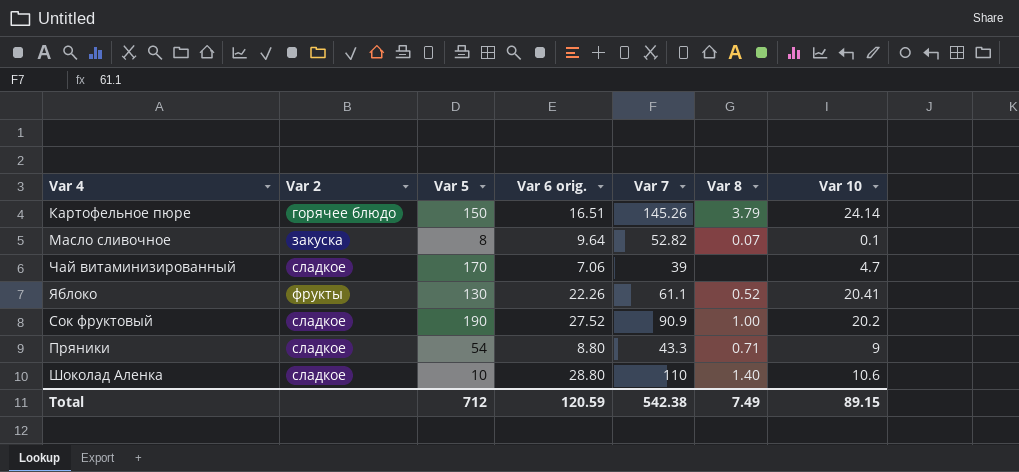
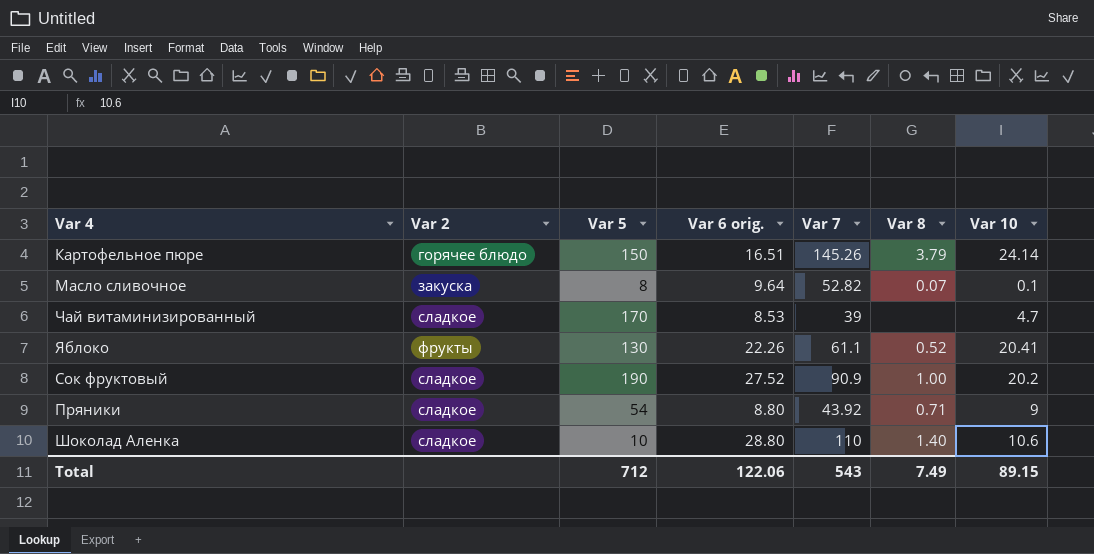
Чай витаминизированный | Var 6 orig.: 7.06 -> 8.53
Пряники | Var 7: 43.3 -> 43.92
Total | Var 6 orig.: 120.59 -> 122.06
Total | Var 7: 542.38 -> 543

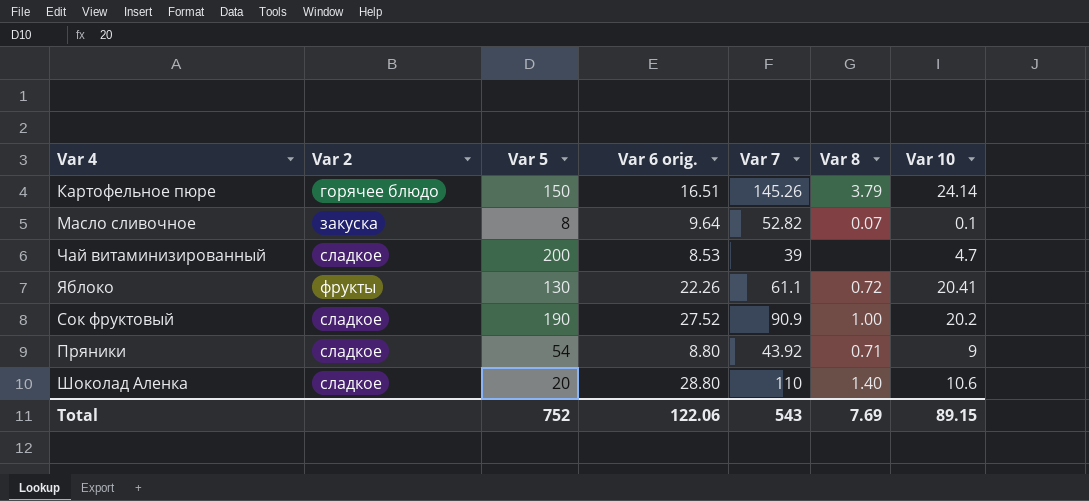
Чай витаминизированный | Var 5: 170 -> 200
Яблоко | Var 8: 0.52 -> 0.72
Шоколад Аленка | Var 5: 10 -> 20
Total | Var 5: 712 -> 752
Total | Var 8: 7.49 -> 7.69

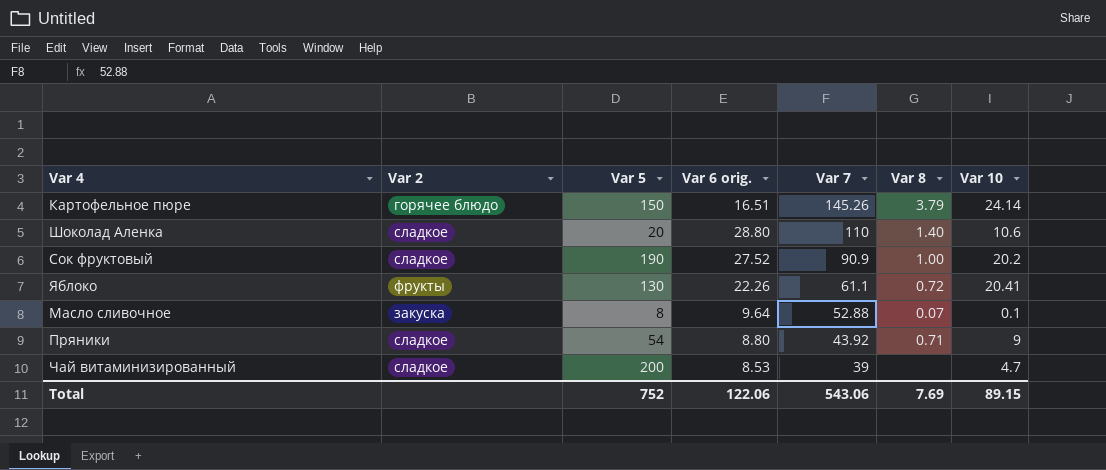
row order: none -> Var 7 descending
Масло сливочное | Var 7: 52.82 -> 52.88
Total | Var 7: 543 -> 543.06

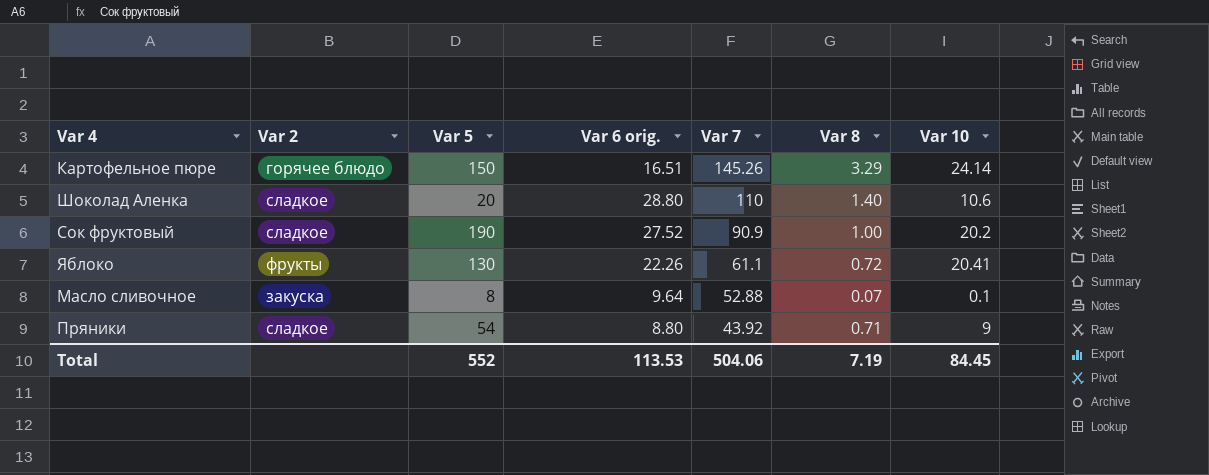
row Чай витаминизированный: сладкое | 200 | 8.53 | 39 | none | 4.7 -> none
Картофельное пюре | Var 8: 3.79 -> 3.29
Total | Var 5: 752 -> 552
Total | Var 6 orig.: 122.06 -> 113.53
Total | Var 7: 543.06 -> 504.06
Total | Var 8: 7.69 -> 7.19
Total | Var 10: 89.15 -> 84.45

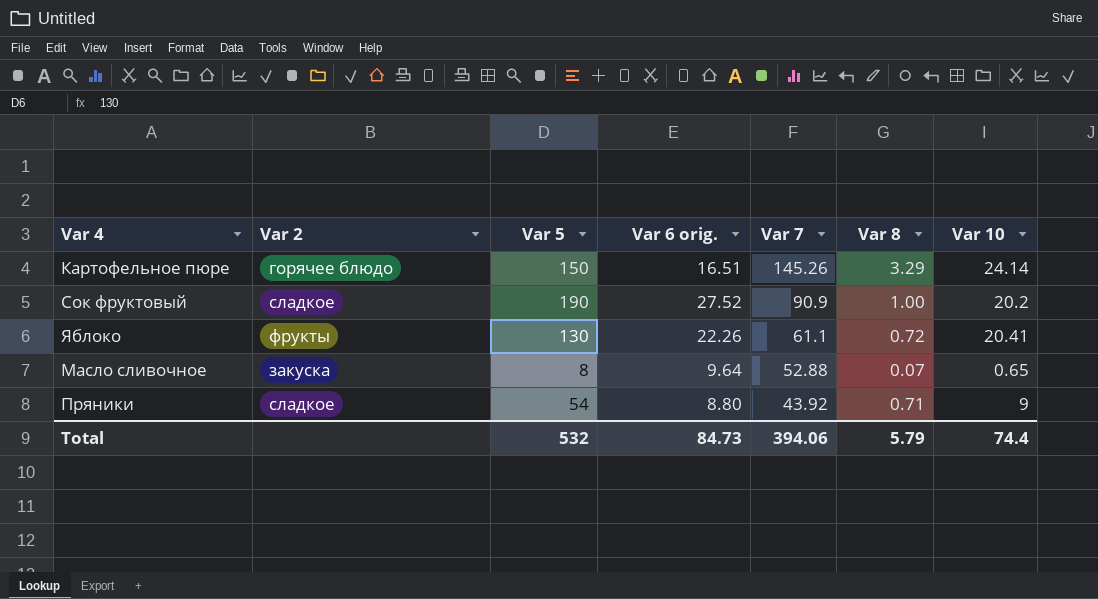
row Шоколад Аленка: сладкое | 20 | 28.80 | 110 | 1.40 | 10.6 -> none
Масло сливочное | Var 10: 0.1 -> 0.65
Total | Var 5: 552 -> 532
Total | Var 6 orig.: 113.53 -> 84.73
Total | Var 7: 504.06 -> 394.06
Total | Var 8: 7.19 -> 5.79
Total | Var 10: 84.45 -> 74.4

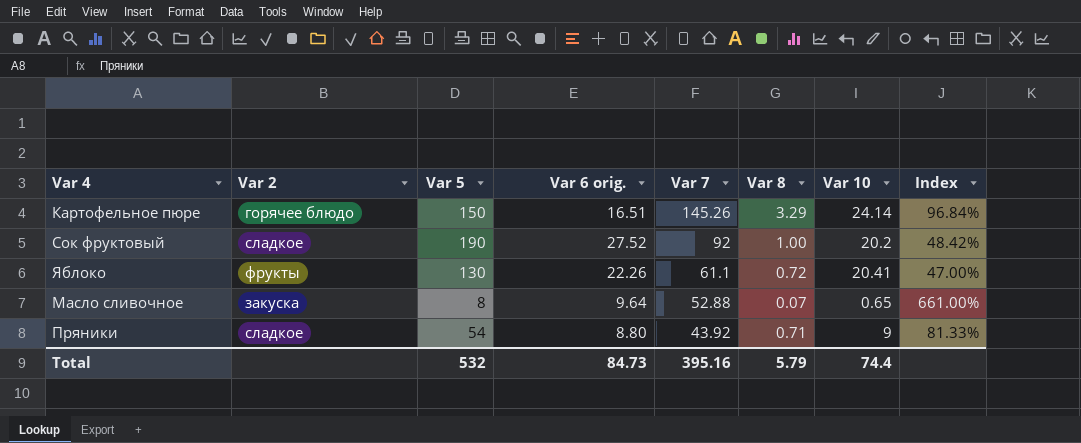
column Index | formula: none -> [Var 7] / [Var 5]
Сок фруктовый | Var 7: 90.9 -> 92
Total | Var 7: 394.06 -> 395.16

